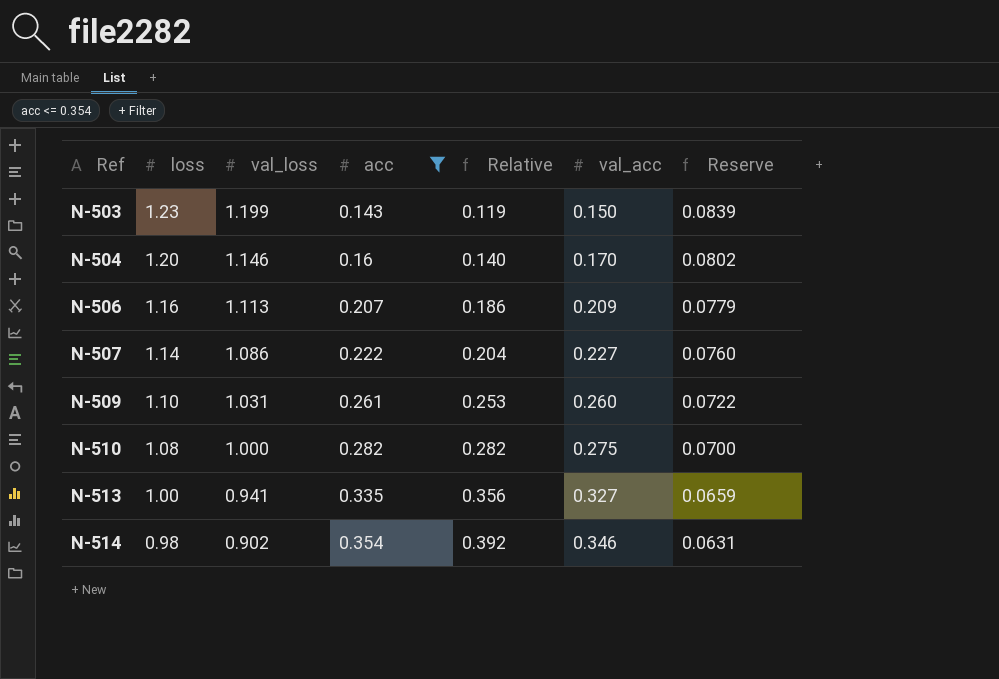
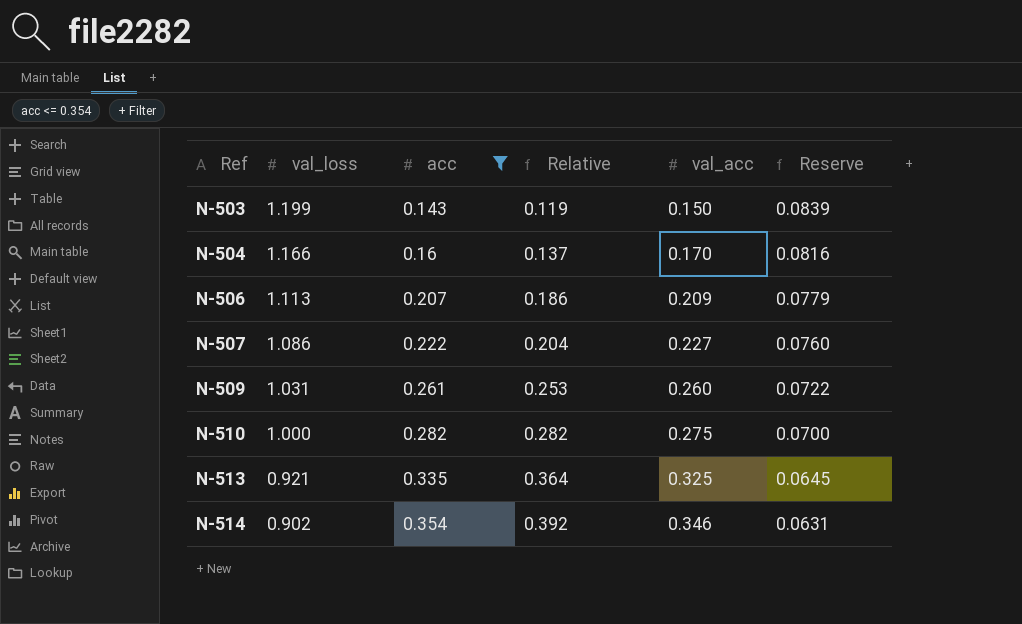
column loss | position: 2 -> none
N-504 | val_loss: 1.146 -> 1.166
N-504 | Relative: 0.140 -> 0.137
N-504 | Reserve: 0.0802 -> 0.0816
N-513 | val_loss: 0.941 -> 0.921
N-513 | Relative: 0.356 -> 0.364
N-513 | val_acc: 0.327 -> 0.325
N-513 | Reserve: 0.0659 -> 0.0645

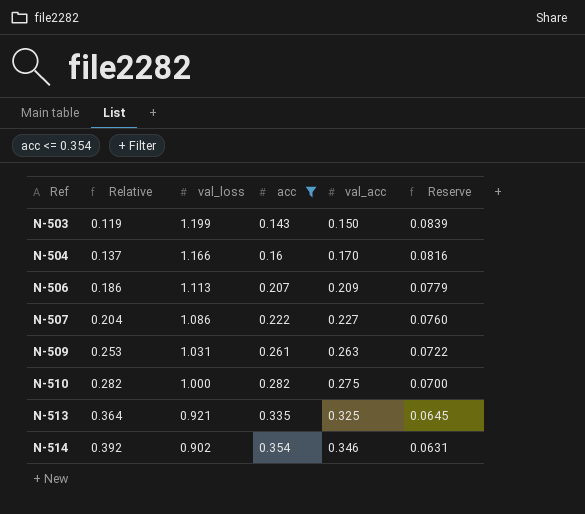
column Relative | position: 4 -> 2
N-509 | val_acc: 0.260 -> 0.263

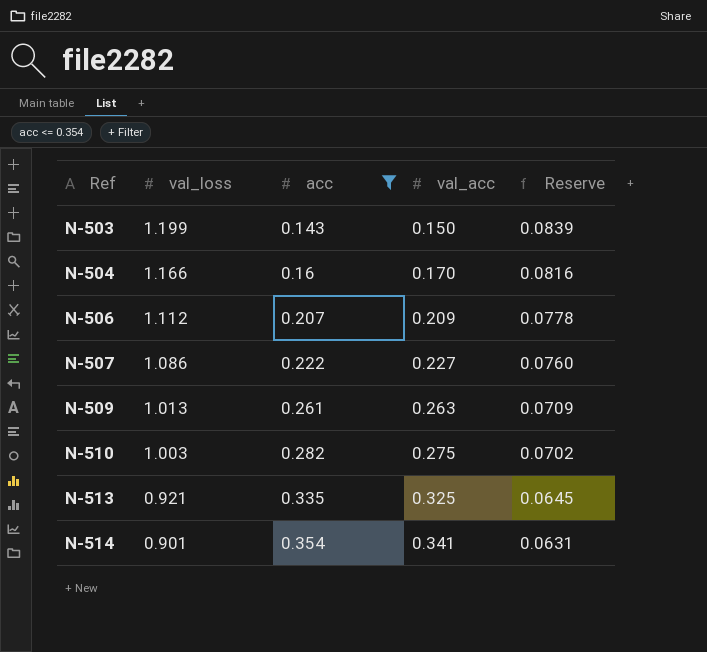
column Relative | formula: [acc] / [val_loss] -> none
N-506 | val_loss: 1.113 -> 1.112
N-506 | Reserve: 0.0779 -> 0.0778
N-509 | val_loss: 1.031 -> 1.013
N-509 | Reserve: 0.0722 -> 0.0709
N-510 | val_loss: 1.000 -> 1.003
N-510 | Reserve: 0.0700 -> 0.0702
N-514 | val_loss: 0.902 -> 0.901
N-514 | val_acc: 0.346 -> 0.341

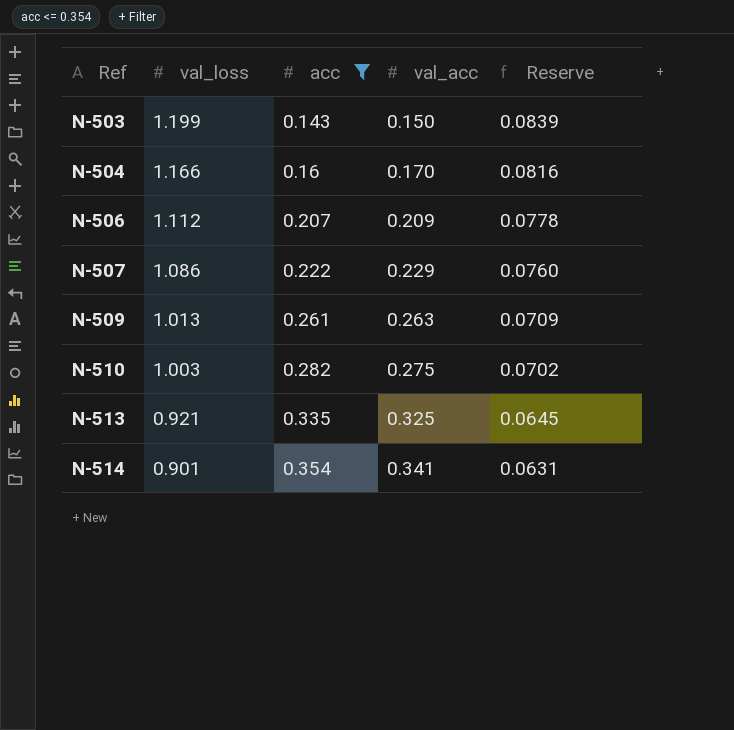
N-507 | val_acc: 0.227 -> 0.229

